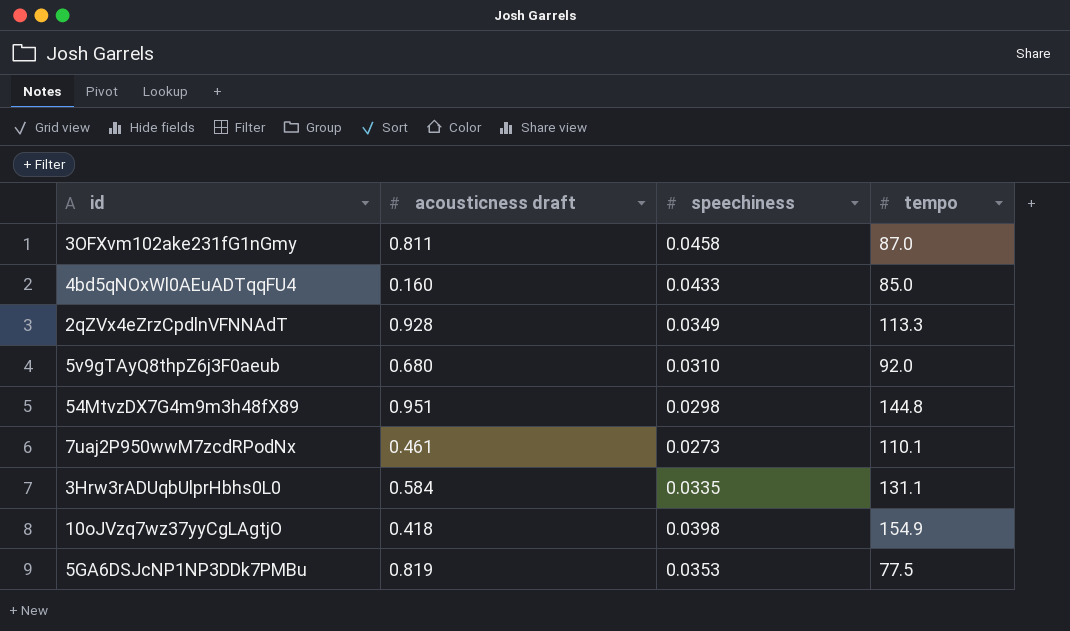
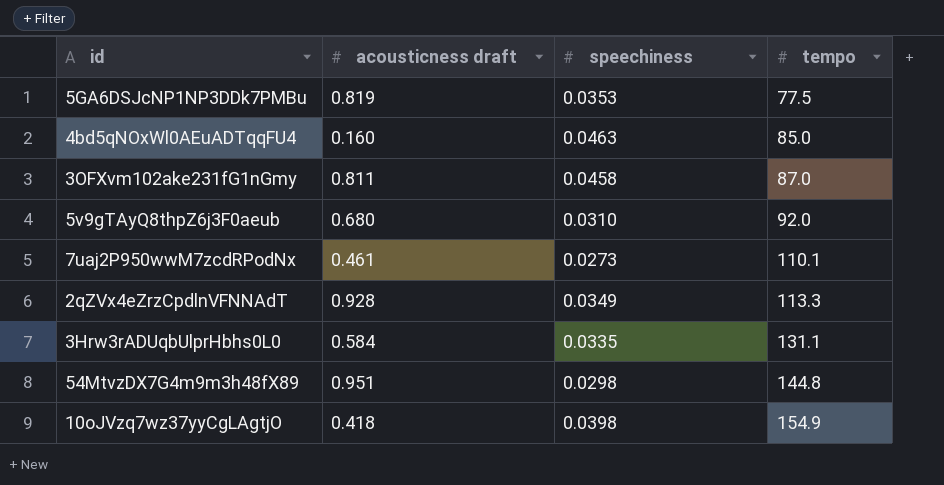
row order: none -> tempo ascending
4bd5qNOxWl0AEuADTqqFU4 | speechiness: 0.0433 -> 0.0463

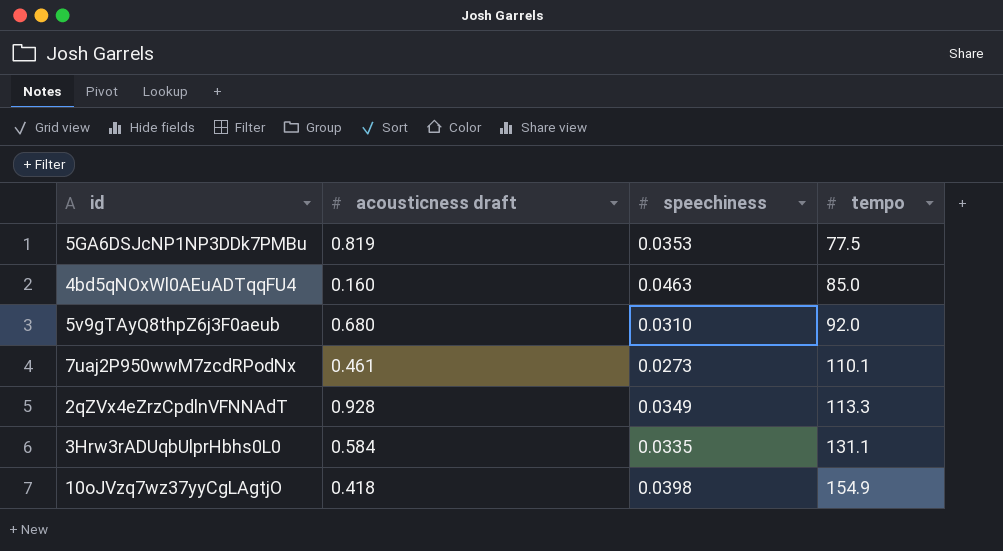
row 3OFXvm102ake231fG1nGmy: 0.811 | 0.0458 | 87.0 -> none
row 54MtvzDX7G4m9m3h48fX89: 0.951 | 0.0298 | 144.8 -> none

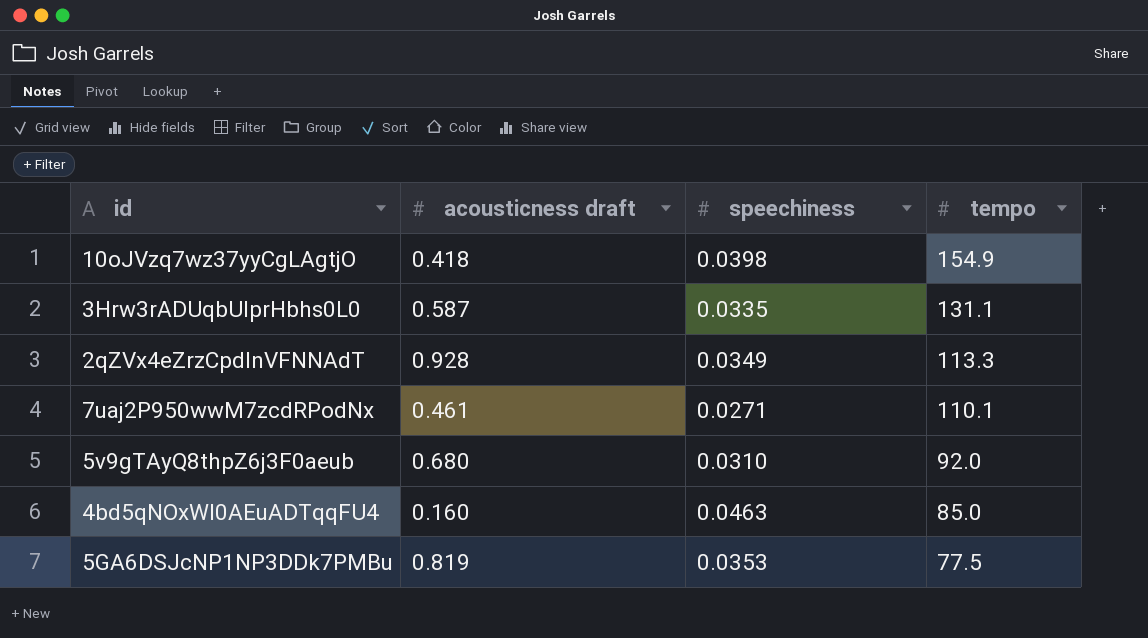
row order: tempo ascending -> tempo descending
3Hrw3rADUqbUlprHbhs0L0 | acousticness draft: 0.584 -> 0.587
7uaj2P950wwM7zcdRPodNx | speechiness: 0.0273 -> 0.0271

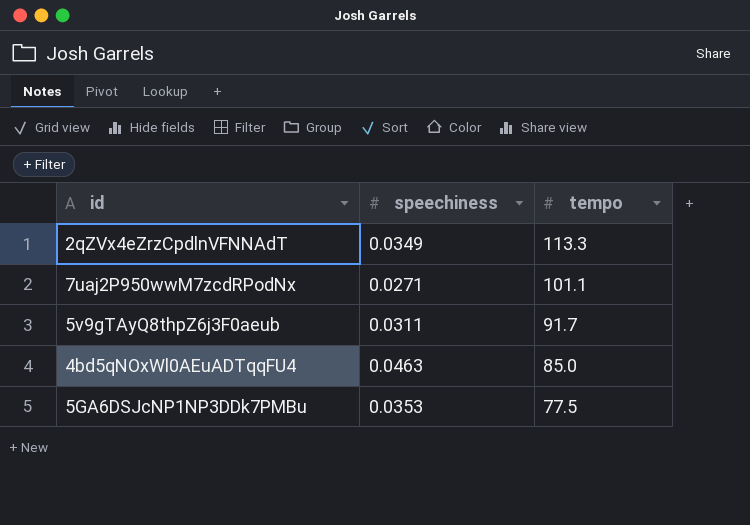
column acousticness draft | position: 2 -> none
row 10oJVzq7wz37yyCgLAgtjO: 0.418 | 0.0398 | 154.9 -> none
row 3Hrw3rADUqbUlprHbhs0L0: 0.587 | 0.0335 | 131.1 -> none
7uaj2P950wwM7zcdRPodNx | tempo: 110.1 -> 101.1
5v9gTAyQ8thpZ6j3F0aeub | speechiness: 0.0310 -> 0.0311
5v9gTAyQ8thpZ6j3F0aeub | tempo: 92.0 -> 91.7

